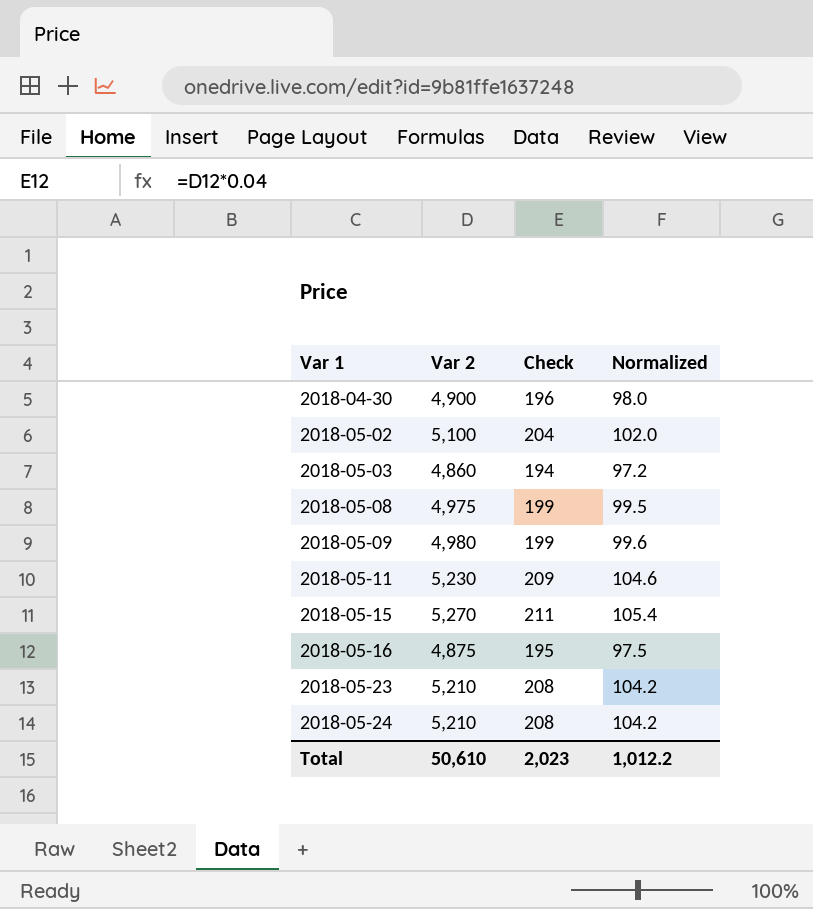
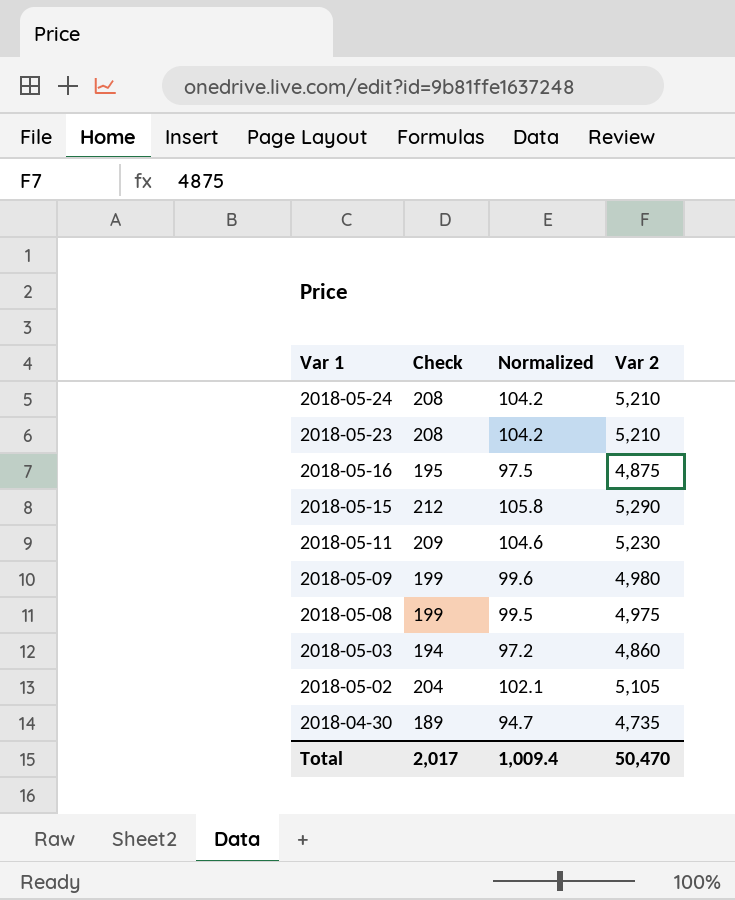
row order: Var 1 ascending -> Var 1 descending
column Var 2 | position: 2 -> 4
2018-05-15 | Check: 211 -> 212
2018-05-15 | Normalized: 105.4 -> 105.8
2018-05-15 | Var 2: 5,270 -> 5,290
2018-05-02 | Normalized: 102.0 -> 102.1
2018-05-02 | Var 2: 5,100 -> 5,105
2018-04-30 | Check: 196 -> 189
2018-04-30 | Normalized: 98.0 -> 94.7
2018-04-30 | Var 2: 4,900 -> 4,735
Total | Check: 2,023 -> 2,017
Total | Normalized: 1,012.2 -> 1,009.4
Total | Var 2: 50,610 -> 50,470

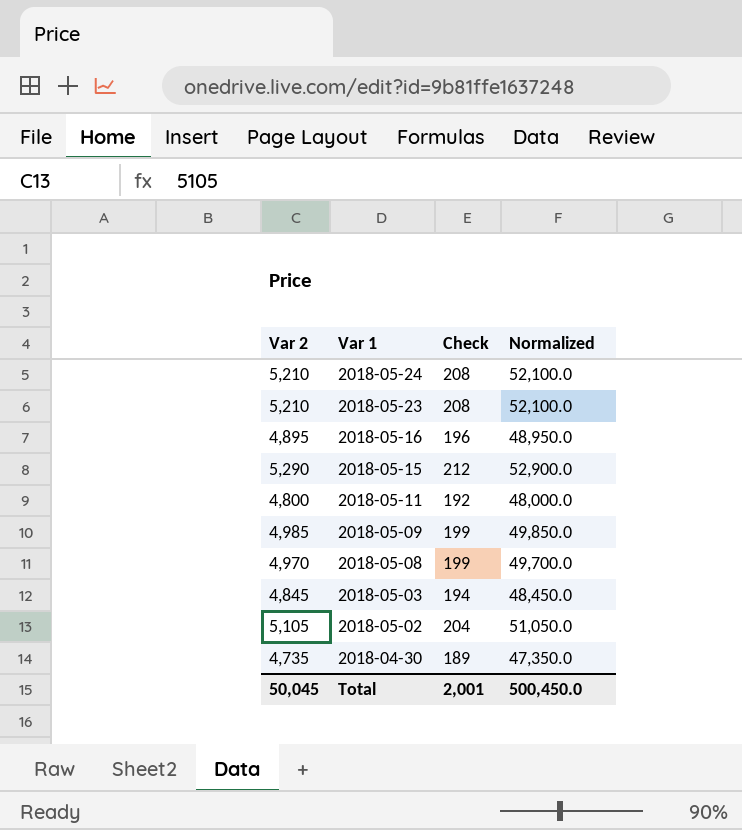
column Var 2 | position: 4 -> 1
column Normalized | formula: [Var 2] * 0.02 -> [Var 2] * 10
2018-05-16 | Var 2: 4,875 -> 4,895
2018-05-16 | Check: 195 -> 196
2018-05-11 | Var 2: 5,230 -> 4,800
2018-05-11 | Check: 209 -> 192
2018-05-09 | Var 2: 4,980 -> 4,985
2018-05-08 | Var 2: 4,975 -> 4,970
2018-05-03 | Var 2: 4,860 -> 4,845
Total | Var 2: 50,470 -> 50,045
Total | Check: 2,017 -> 2,001
Total | Normalized: 1,009.4 -> 500,450.0

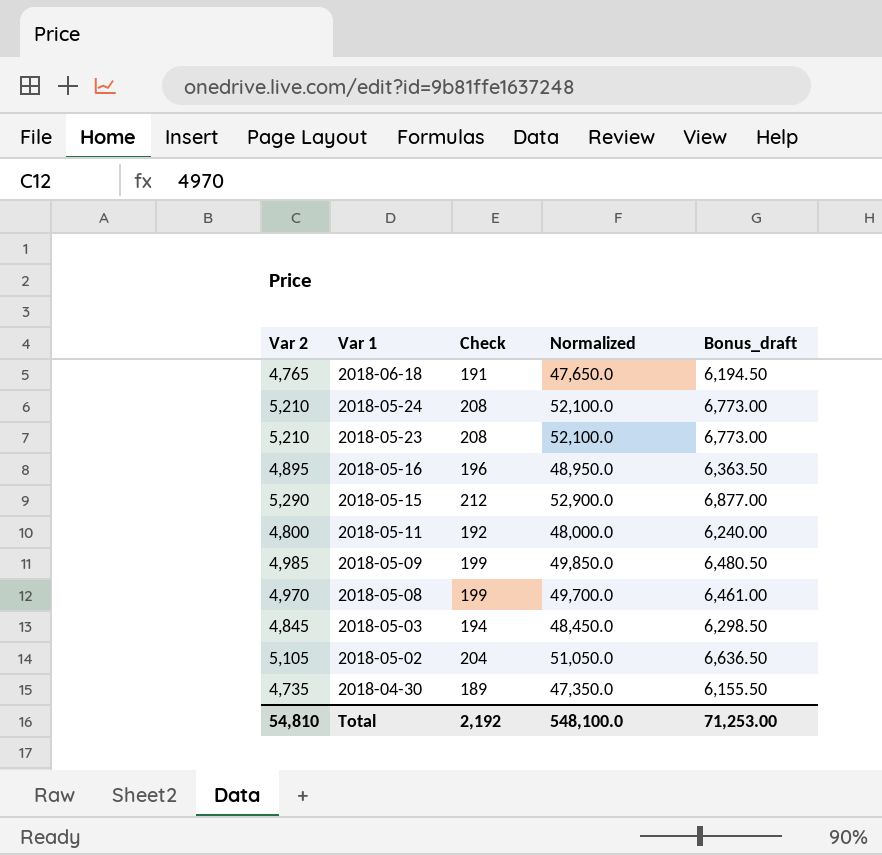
column Bonus_draft | formula: none -> [Var 2] * 1.3
row 2018-06-18: none -> 4,765 | 191 | 47,650.0 | 6,194.50
Total | Var 2: 50,045 -> 54,810
Total | Check: 2,001 -> 2,192
Total | Normalized: 500,450.0 -> 548,100.0

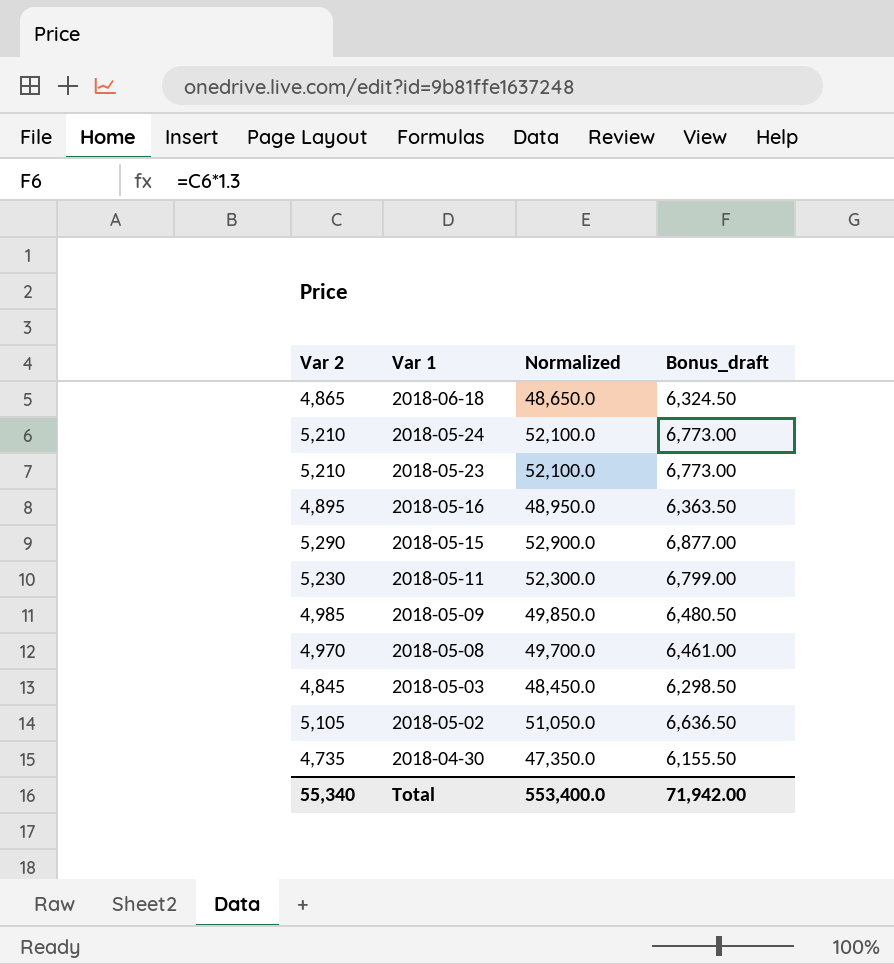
column Check | formula: [Var 2] * 0.04 -> none
2018-06-18 | Var 2: 4,765 -> 4,865
2018-06-18 | Normalized: 47,650.0 -> 48,650.0
2018-06-18 | Bonus_draft: 6,194.50 -> 6,324.50
2018-05-11 | Var 2: 4,800 -> 5,230
2018-05-11 | Normalized: 48,000.0 -> 52,300.0
2018-05-11 | Bonus_draft: 6,240.00 -> 6,799.00
Total | Var 2: 54,810 -> 55,340
Total | Normalized: 548,100.0 -> 553,400.0
Total | Bonus_draft: 71,253.00 -> 71,942.00

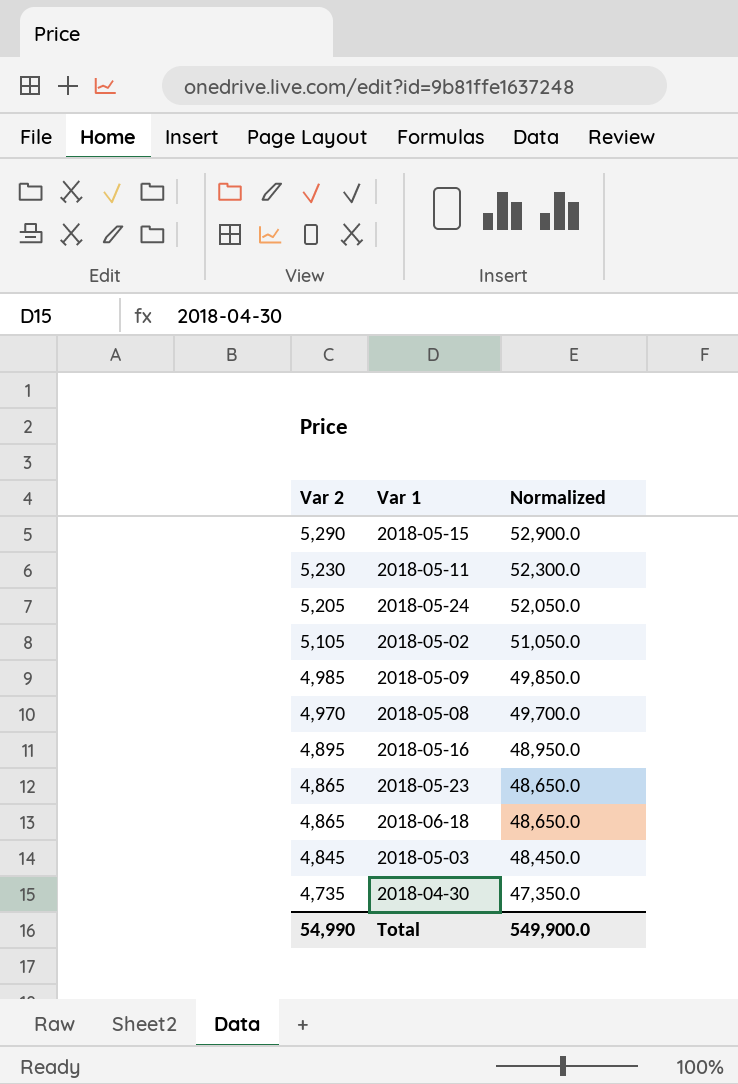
row order: Var 1 descending -> Var 2 descending
column Bonus_draft | formula: [Var 2] * 1.3 -> none
2018-05-24 | Var 2: 5,210 -> 5,205
2018-05-24 | Normalized: 52,100.0 -> 52,050.0
2018-05-23 | Var 2: 5,210 -> 4,865
2018-05-23 | Normalized: 52,100.0 -> 48,650.0
Total | Var 2: 55,340 -> 54,990
Total | Normalized: 553,400.0 -> 549,900.0

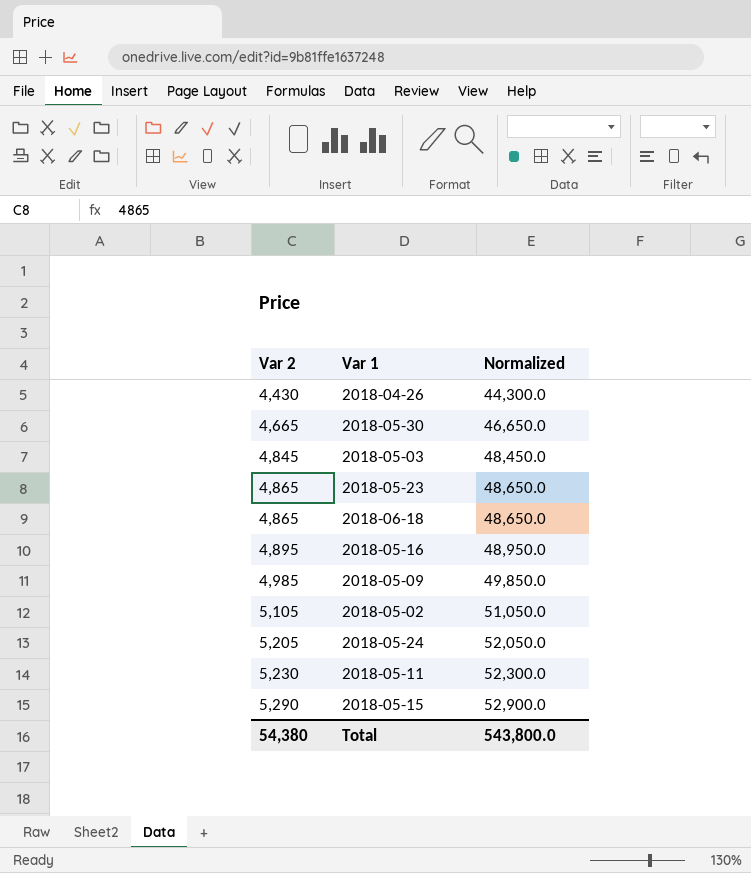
row order: Var 2 descending -> Var 2 ascending
row 2018-05-08: 4,970 | 49,700.0 -> none
row 2018-04-30: 4,735 | 47,350.0 -> none
row 2018-04-26: none -> 4,430 | 44,300.0
row 2018-05-30: none -> 4,665 | 46,650.0
Total | Var 2: 54,990 -> 54,380
Total | Normalized: 549,900.0 -> 543,800.0

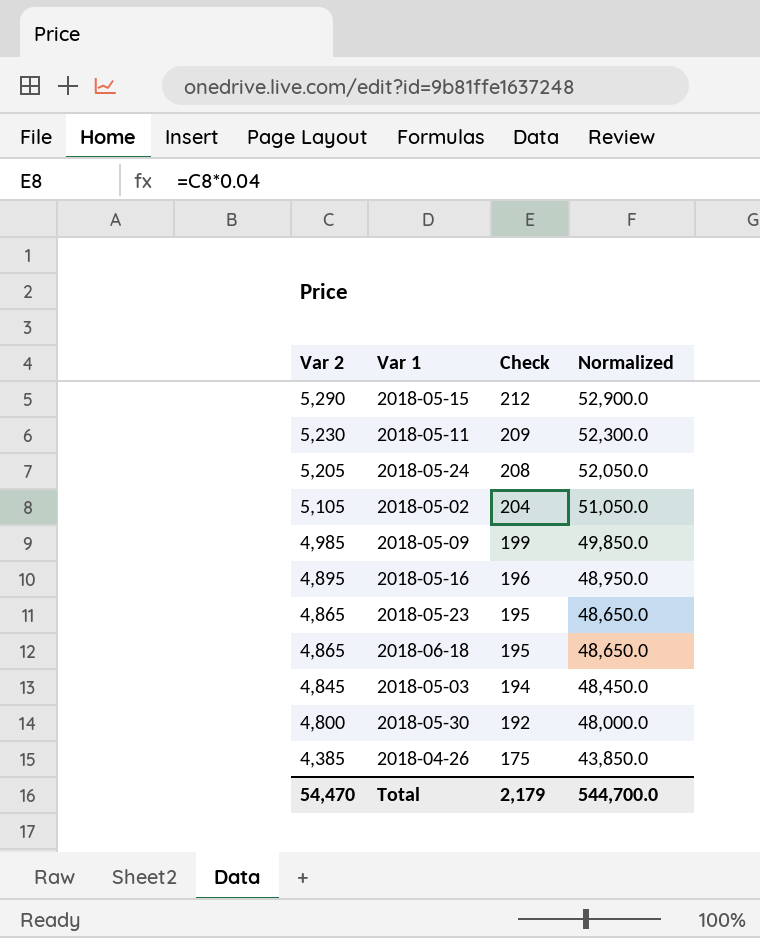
row order: Var 2 ascending -> Var 2 descending
column Check | formula: none -> [Var 2] * 0.04
2018-05-30 | Var 2: 4,665 -> 4,800
2018-05-30 | Normalized: 46,650.0 -> 48,000.0
2018-04-26 | Var 2: 4,430 -> 4,385
2018-04-26 | Normalized: 44,300.0 -> 43,850.0
Total | Var 2: 54,380 -> 54,470
Total | Normalized: 543,800.0 -> 544,700.0

